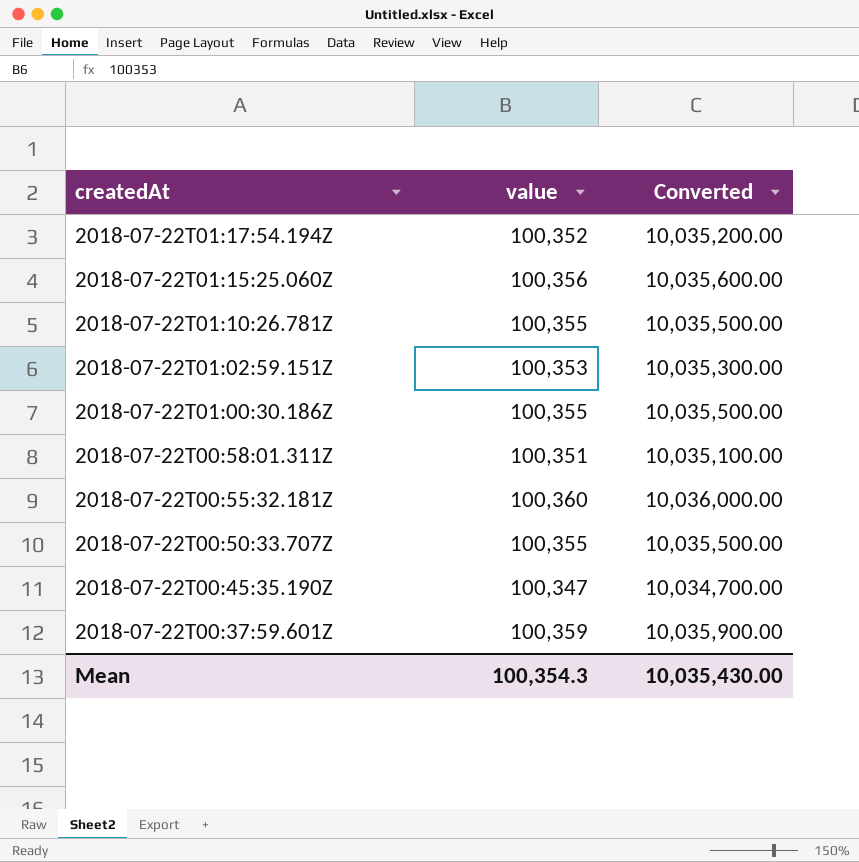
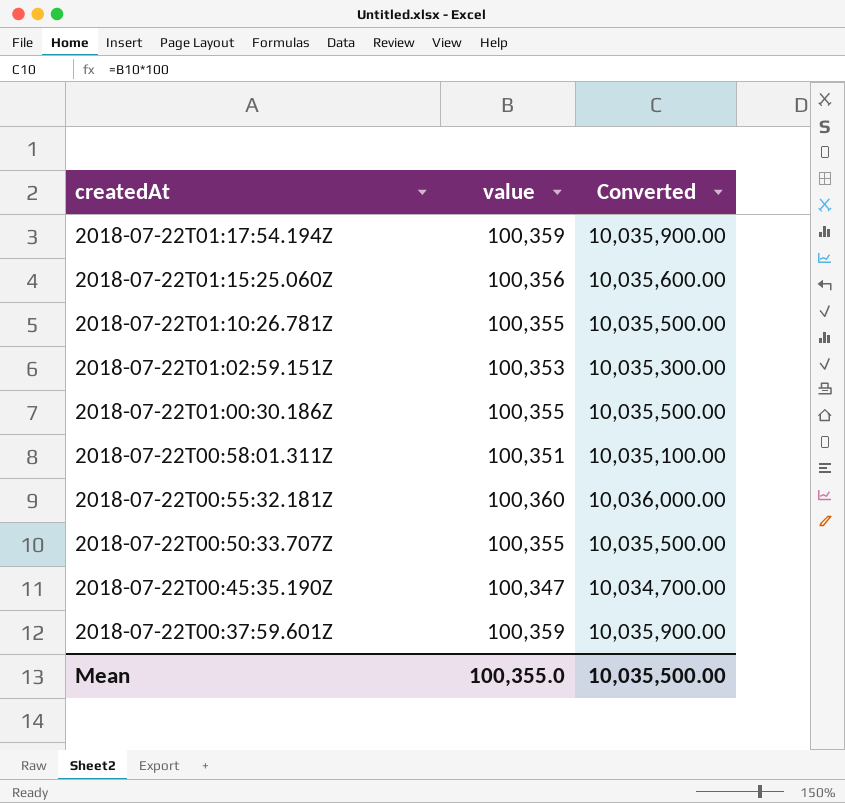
2018-07-22T01:17:54.194Z | value: 100,352 -> 100,359
2018-07-22T01:17:54.194Z | Converted: 10,035,200.00 -> 10,035,900.00
Mean | value: 100,354.3 -> 100,355.0
Mean | Converted: 10,035,430.00 -> 10,035,500.00

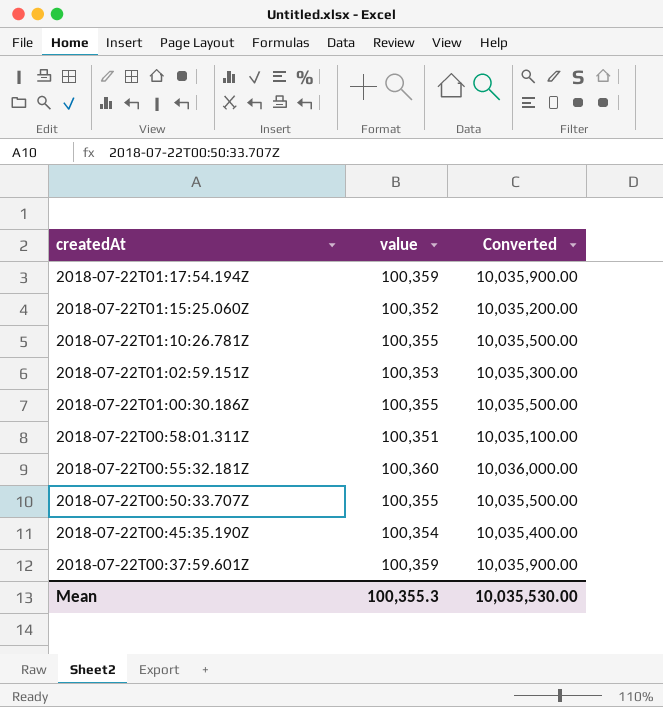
2018-07-22T01:15:25.060Z | value: 100,356 -> 100,352
2018-07-22T01:15:25.060Z | Converted: 10,035,600.00 -> 10,035,200.00
2018-07-22T00:45:35.190Z | value: 100,347 -> 100,354
2018-07-22T00:45:35.190Z | Converted: 10,034,700.00 -> 10,035,400.00
Mean | value: 100,355.0 -> 100,355.3
Mean | Converted: 10,035,500.00 -> 10,035,530.00

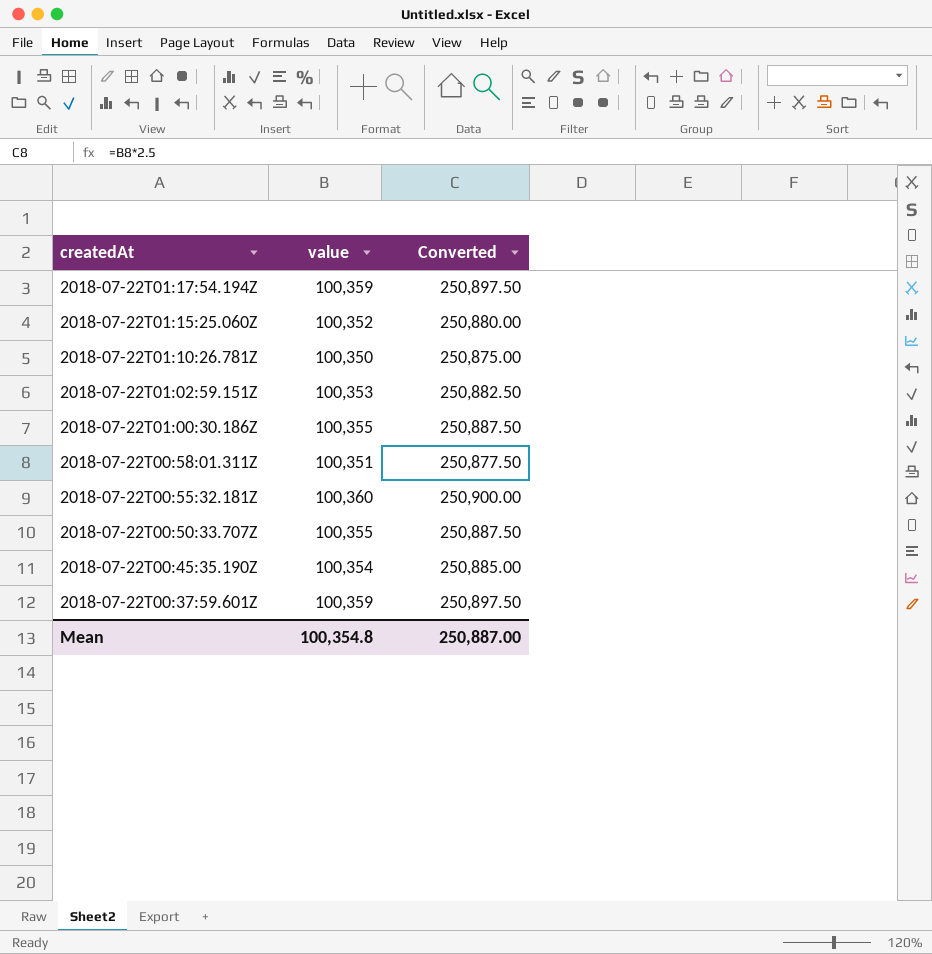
column Converted | formula: [value] * 100 -> [value] * 2.5
2018-07-22T01:10:26.781Z | value: 100,355 -> 100,350
Mean | value: 100,355.3 -> 100,354.8
Mean | Converted: 10,035,530.00 -> 250,887.00

